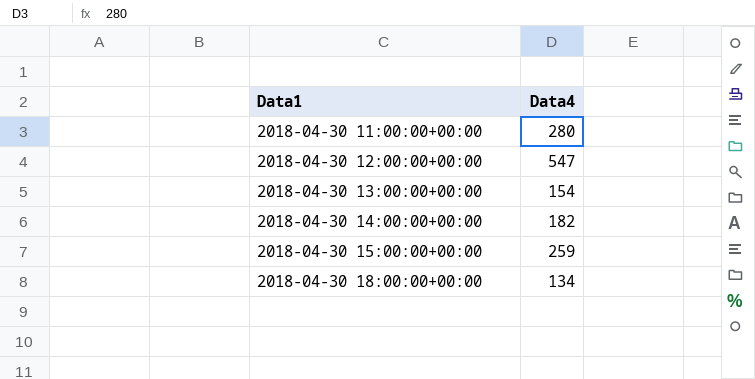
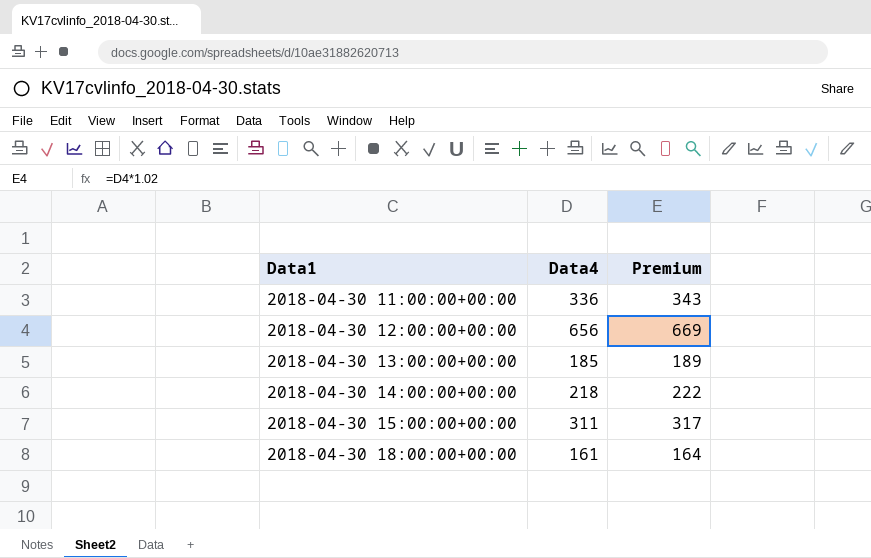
column Premium | formula: none -> [Data4] * 1.02
2018-04-30 11:00:00+00:00 | Data4: 280 -> 336
2018-04-30 12:00:00+00:00 | Data4: 547 -> 656
2018-04-30 13:00:00+00:00 | Data4: 154 -> 185
2018-04-30 14:00:00+00:00 | Data4: 182 -> 218
2018-04-30 15:00:00+00:00 | Data4: 259 -> 311
2018-04-30 18:00:00+00:00 | Data4: 134 -> 161

